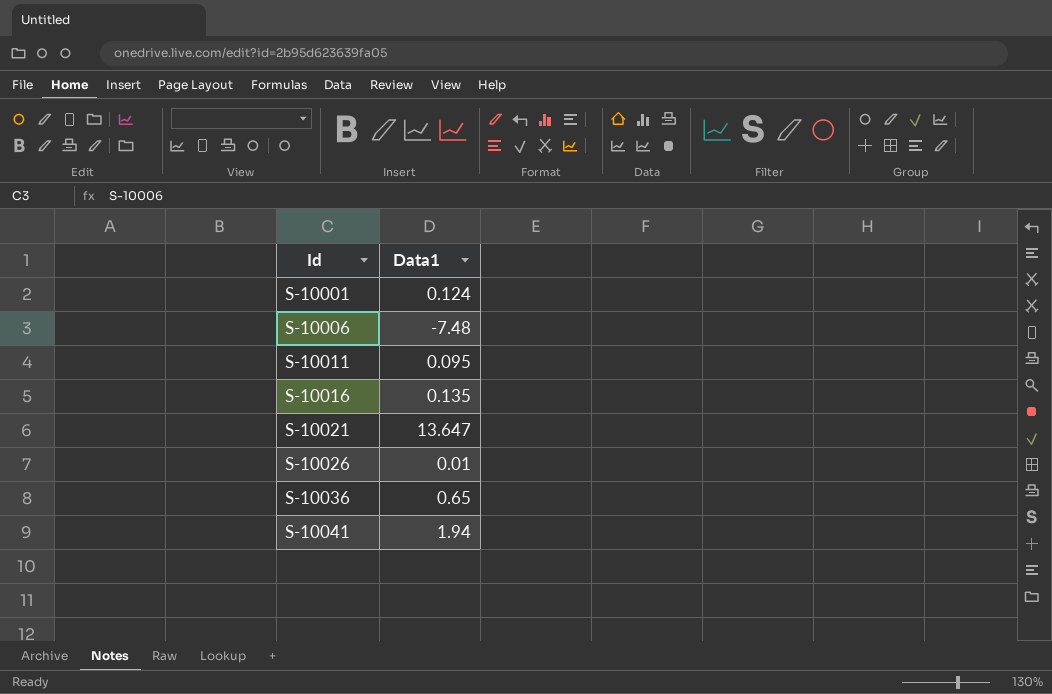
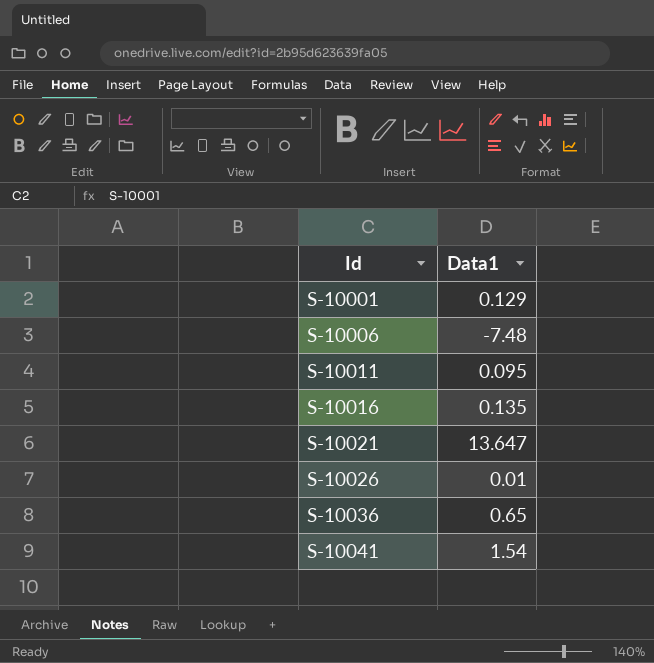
S-10001 | Data1: 0.124 -> 0.129
S-10041 | Data1: 1.94 -> 1.54

